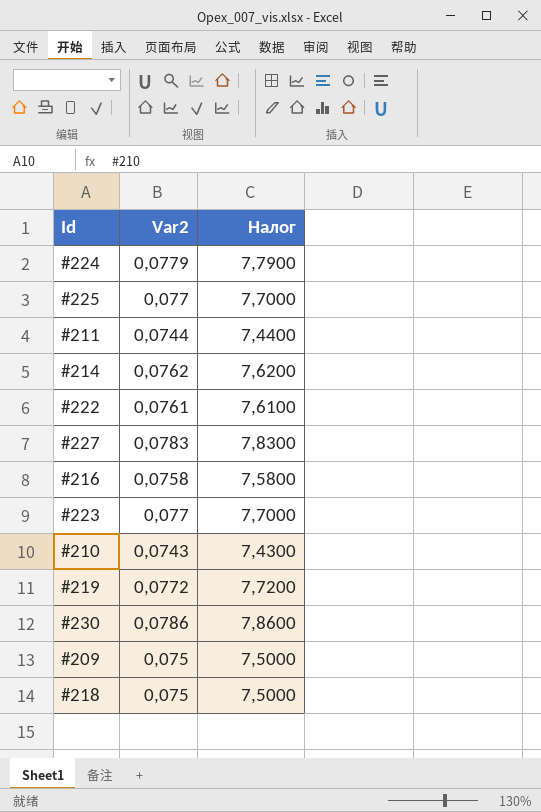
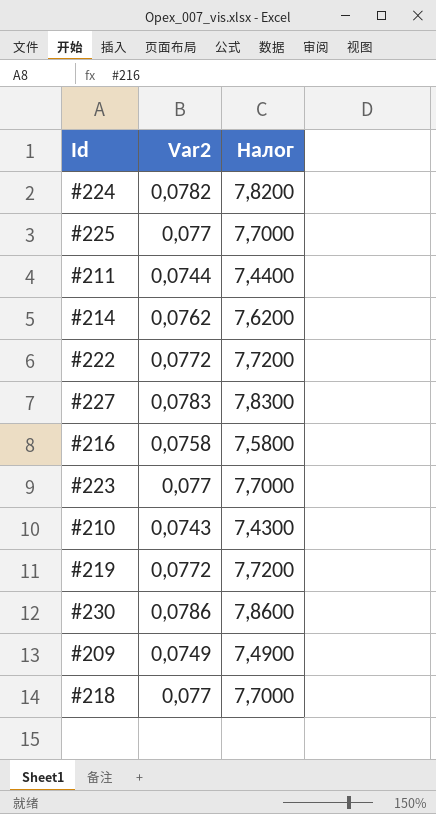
#224 | Var2: 0,0779 -> 0,0782
#224 | Налог: 7,7900 -> 7,8200
#222 | Var2: 0,0761 -> 0,0772
#222 | Налог: 7,6100 -> 7,7200
#209 | Var2: 0,075 -> 0,0749
#209 | Налог: 7,5000 -> 7,4900
#218 | Var2: 0,075 -> 0,077
#218 | Налог: 7,5000 -> 7,7000

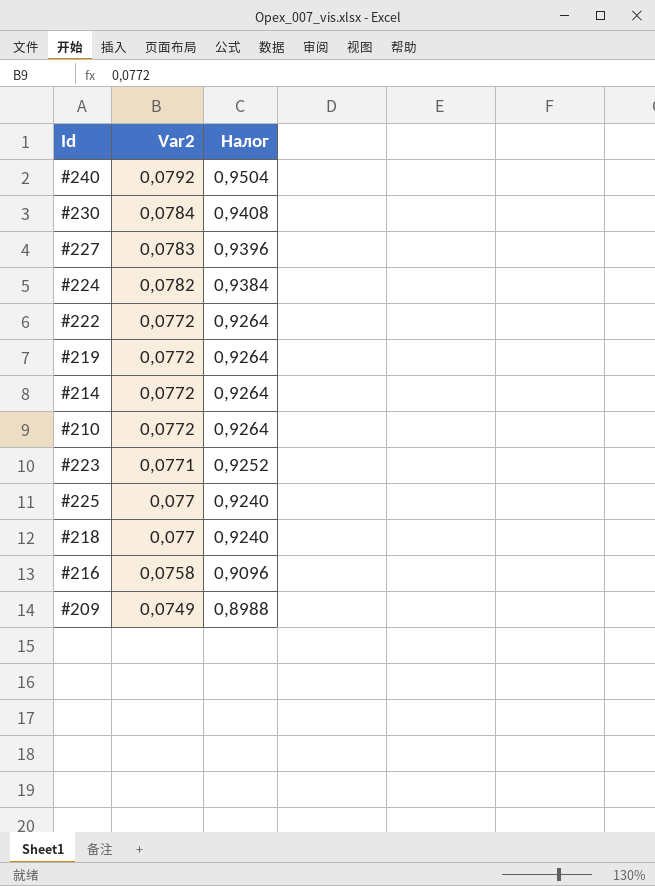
row order: none -> Var2 descending
column Налог | formula: [Var2] * 100 -> [Var2] * 12
row #211: 0,0744 | 7,4400 -> none
row #240: none -> 0,0792 | 0,9504
#230 | Var2: 0,0786 -> 0,0784
#214 | Var2: 0,0762 -> 0,0772
#210 | Var2: 0,0743 -> 0,0772
#223 | Var2: 0,077 -> 0,0771

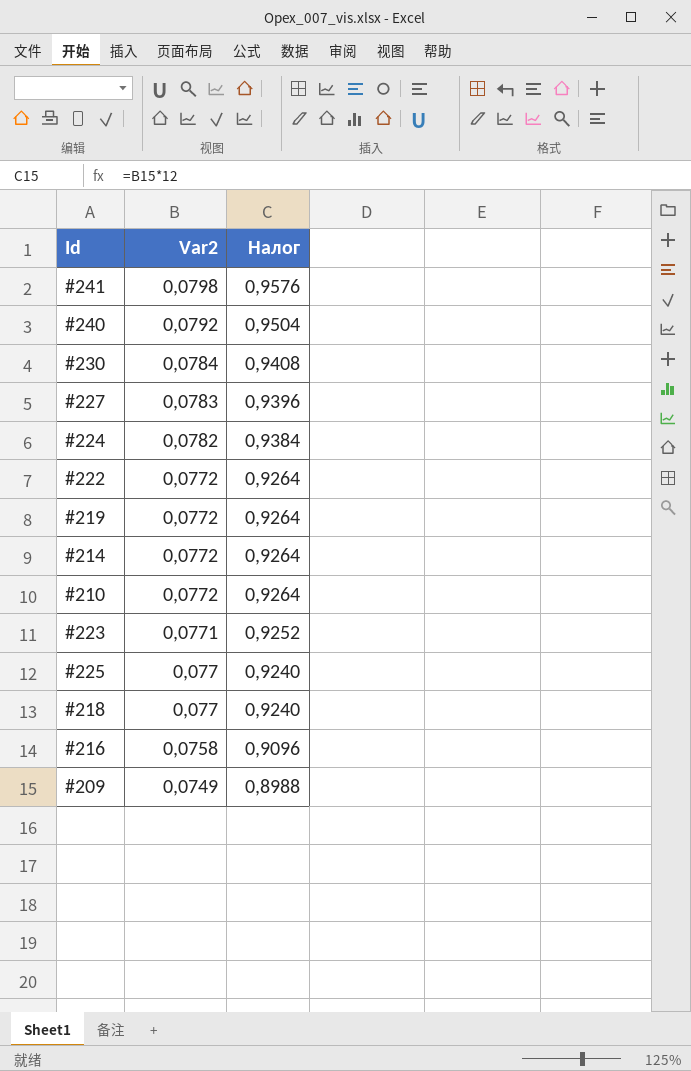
row #241: none -> 0,0798 | 0,9576

